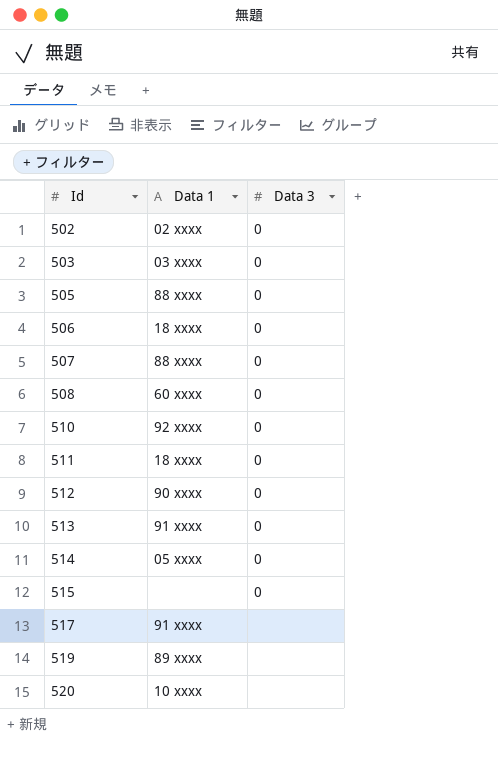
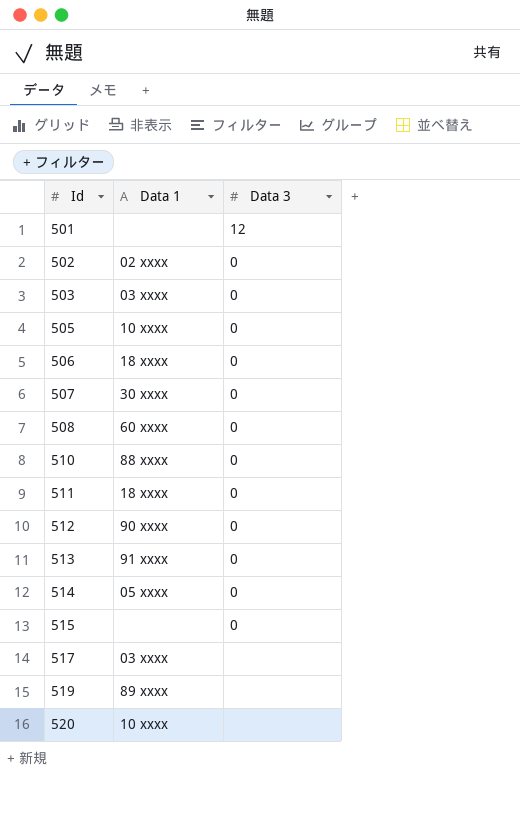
row 501: none -> none | 12
505 | Data 1: 88 xxxx -> 10 xxxx
507 | Data 1: 88 xxxx -> 30 xxxx
510 | Data 1: 92 xxxx -> 88 xxxx
517 | Data 1: 91 xxxx -> 03 xxxx

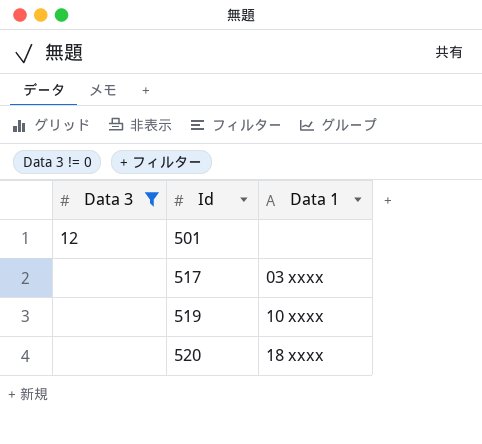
filter: none -> Data 3 != 0
column Data 3 | position: 3 -> 1
519 | Data 1: 89 xxxx -> 10 xxxx
520 | Data 1: 10 xxxx -> 18 xxxx

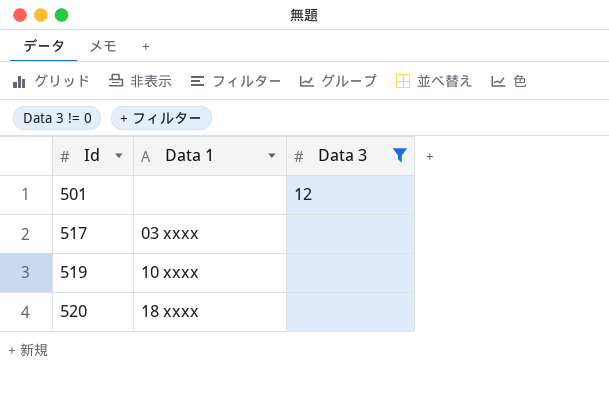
column Data 3 | position: 1 -> 3

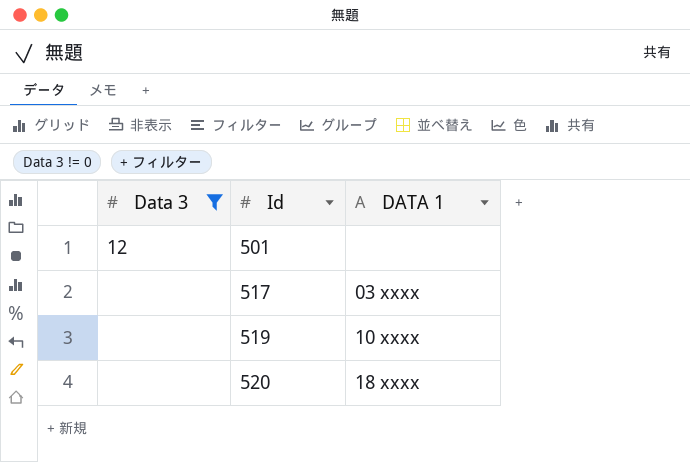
column Data 3 | position: 3 -> 1
column name: Data 1 -> DATA 1

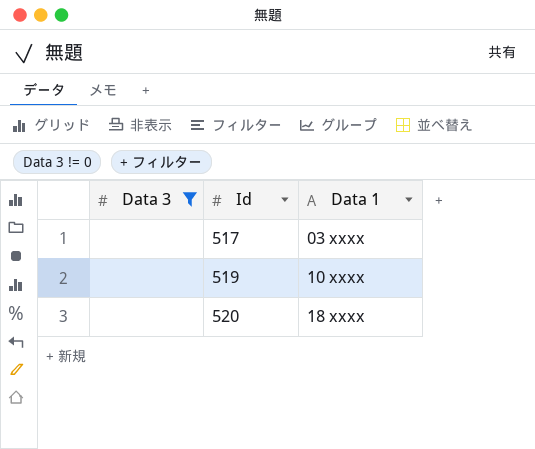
column name: DATA 1 -> Data 1
row 501: 12 | none -> none

